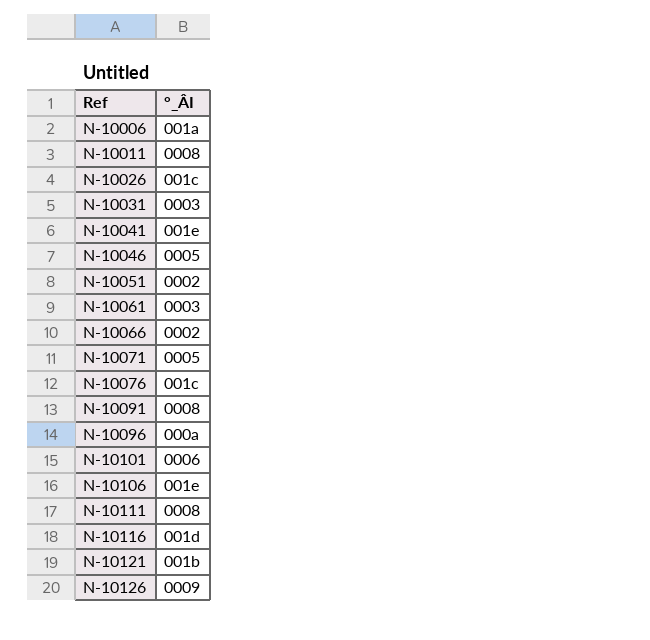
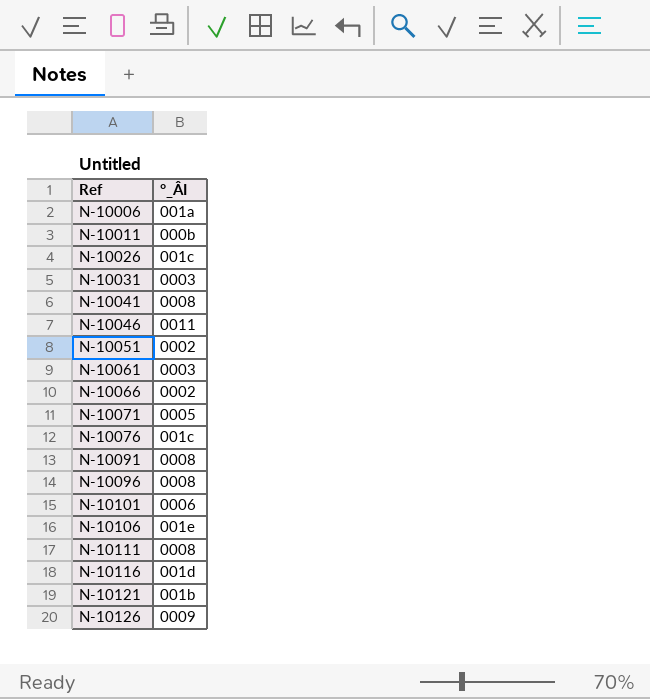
N-10011 | °_ÂI: 0008 -> 000b
N-10041 | °_ÂI: 001e -> 0008
N-10046 | °_ÂI: 0005 -> 0011
N-10096 | °_ÂI: 000a -> 0008

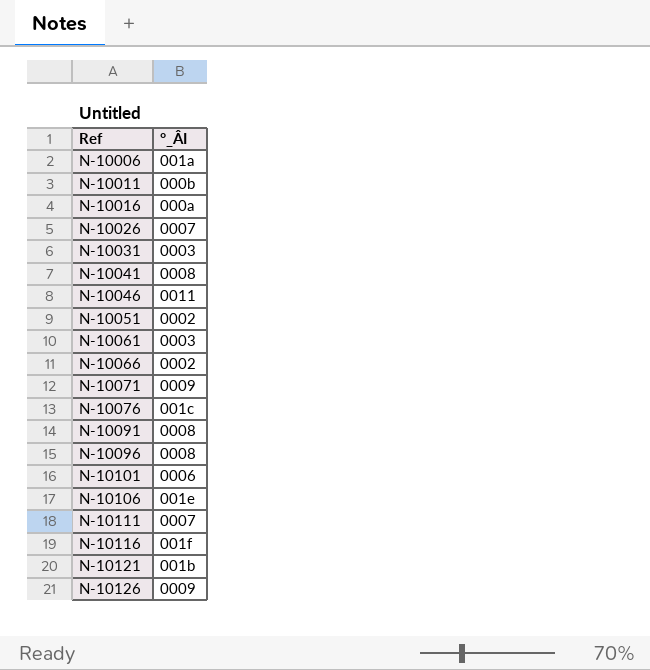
row N-10016: none -> 000a
N-10026 | °_ÂI: 001c -> 0007
N-10071 | °_ÂI: 0005 -> 0009
N-10111 | °_ÂI: 0008 -> 0007
N-10116 | °_ÂI: 001d -> 001f

